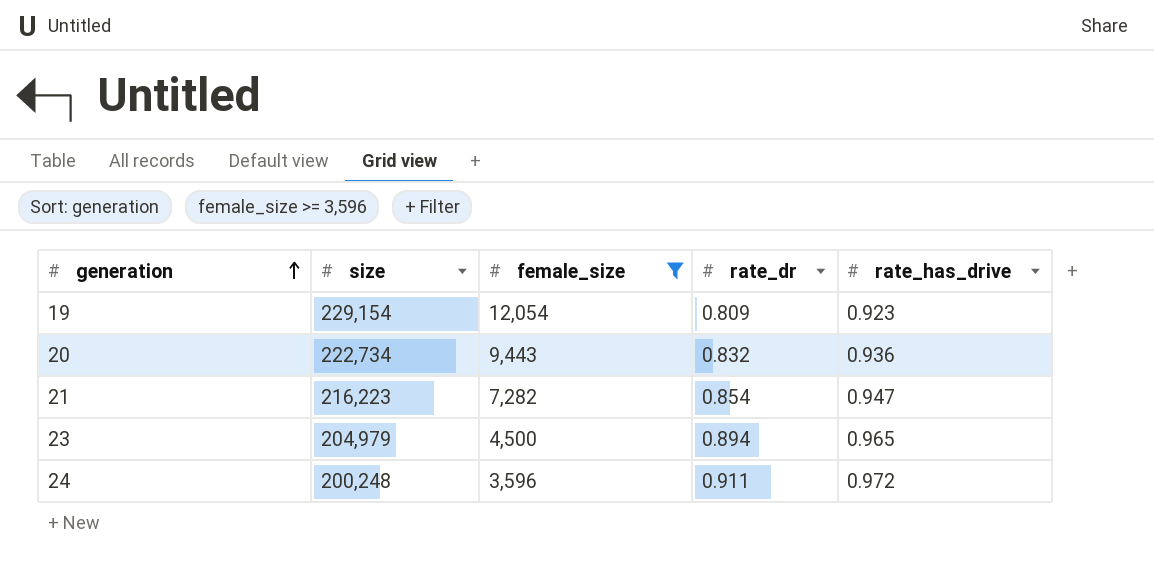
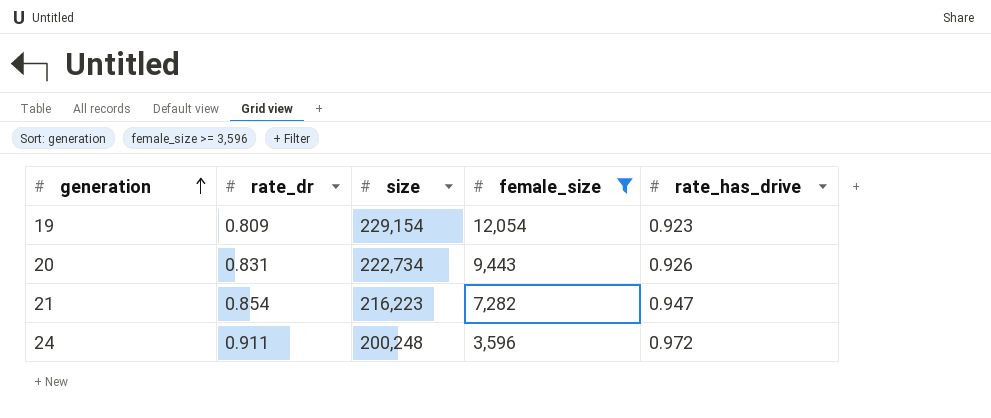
column rate_dr | position: 4 -> 2
row 23: 204,979 | 4,500 | 0.894 | 0.965 -> none
20 | rate_dr: 0.832 -> 0.831
20 | rate_has_drive: 0.936 -> 0.926

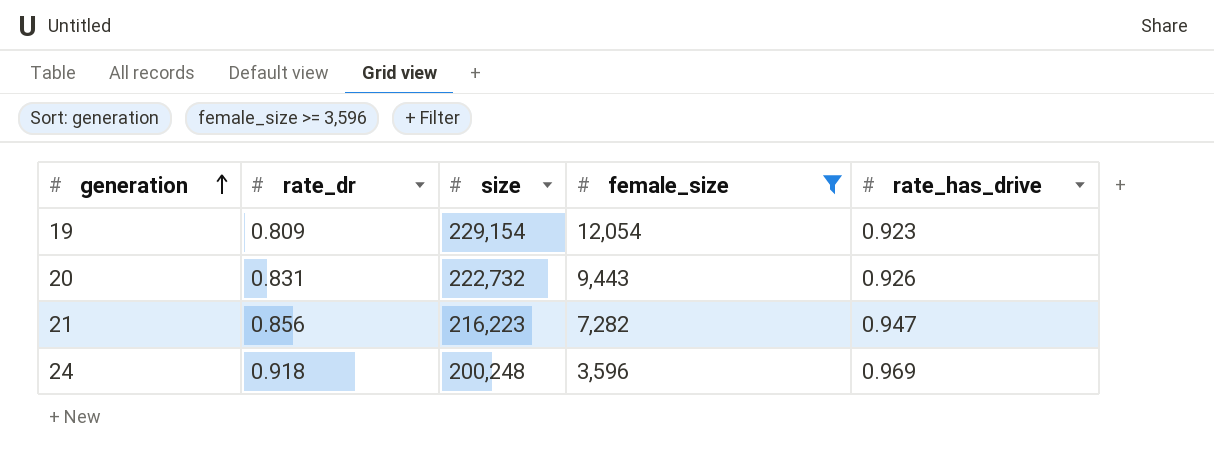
20 | size: 222,734 -> 222,732
21 | rate_dr: 0.854 -> 0.856
24 | rate_dr: 0.911 -> 0.918
24 | rate_has_drive: 0.972 -> 0.969

